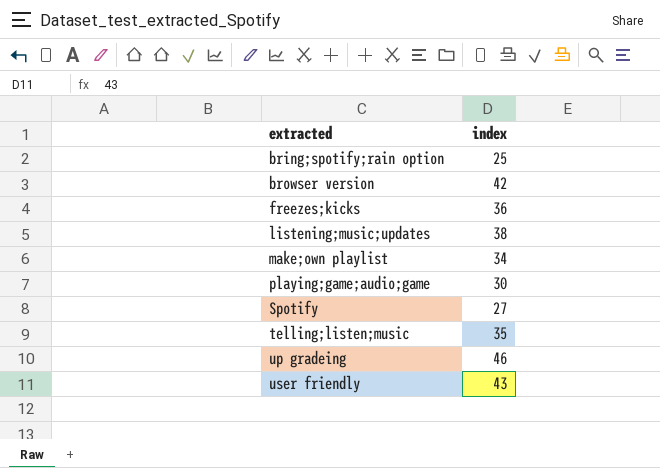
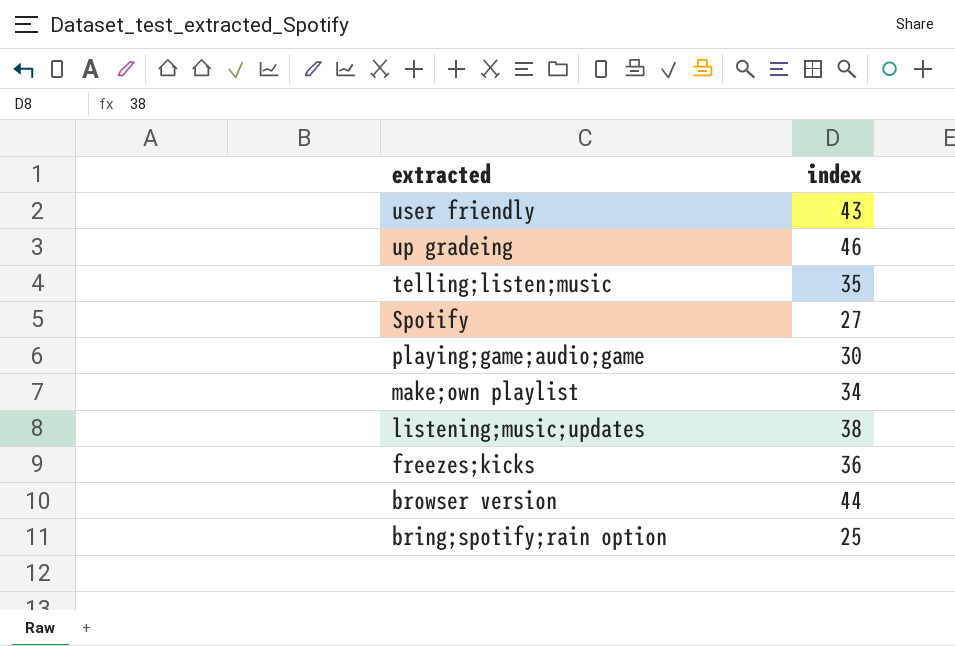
row order: extracted ascending -> extracted descending
browser version | index: 42 -> 44

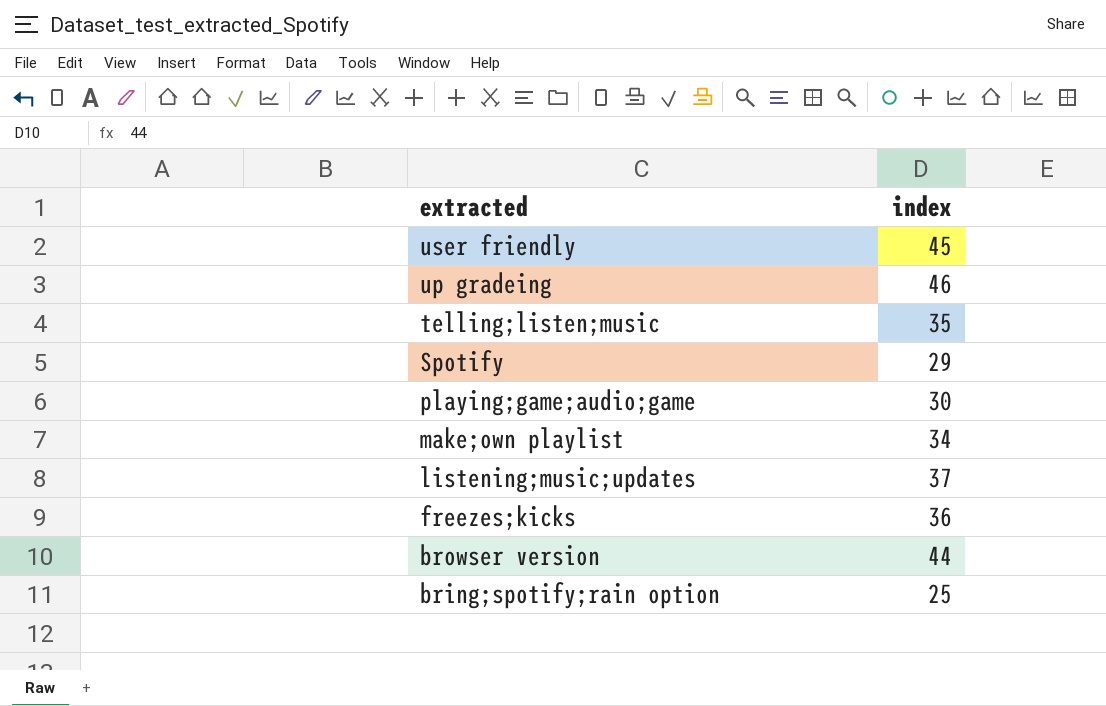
user friendly | index: 43 -> 45
Spotify | index: 27 -> 29
listening;music;updates | index: 38 -> 37

